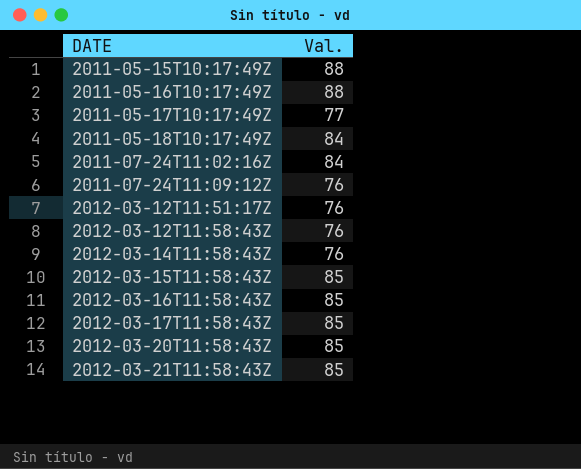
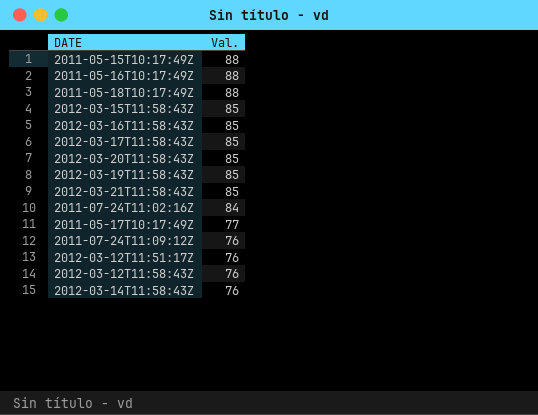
row order: DATE ascending -> Val. descending
2011-05-18T10:17:49Z | Val.: 84 -> 88
row 2012-03-19T11:58:43Z: none -> 85

